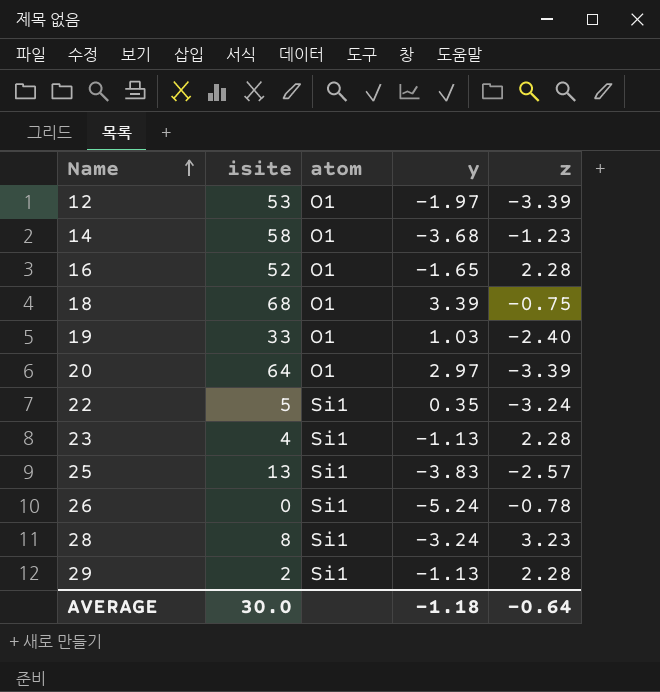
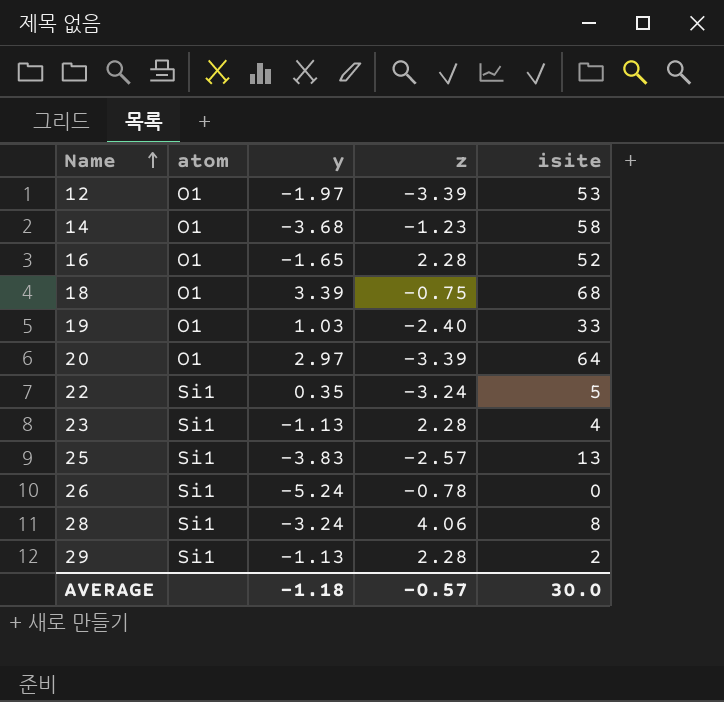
column isite | position: 2 -> 5
28 | z: 3.23 -> 4.06
AVERAGE | z: -0.64 -> -0.57

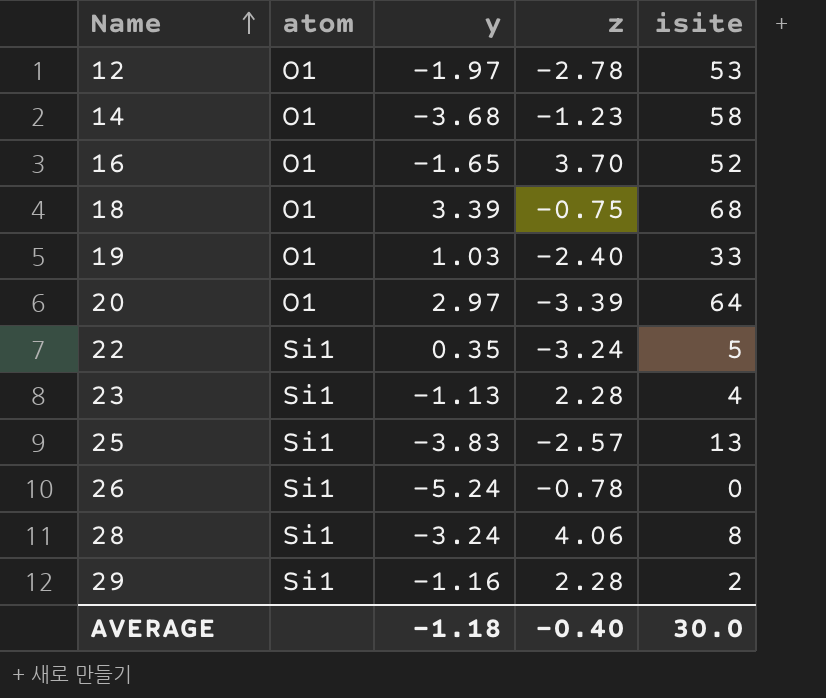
12 | z: -3.39 -> -2.78
16 | z: 2.28 -> 3.70
29 | y: -1.13 -> -1.16
AVERAGE | z: -0.57 -> -0.40

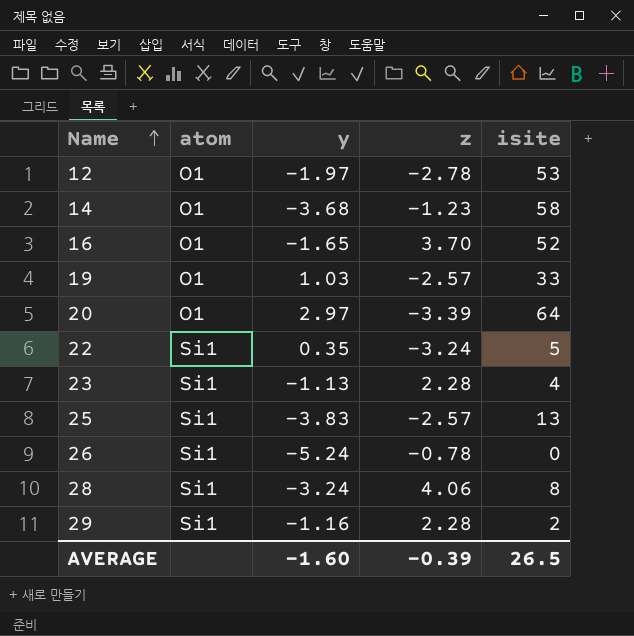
row 18: O1 | 3.39 | -0.75 | 68 -> none
19 | z: -2.40 -> -2.57
AVERAGE | y: -1.18 -> -1.60
AVERAGE | z: -0.40 -> -0.39
AVERAGE | isite: 30.0 -> 26.5

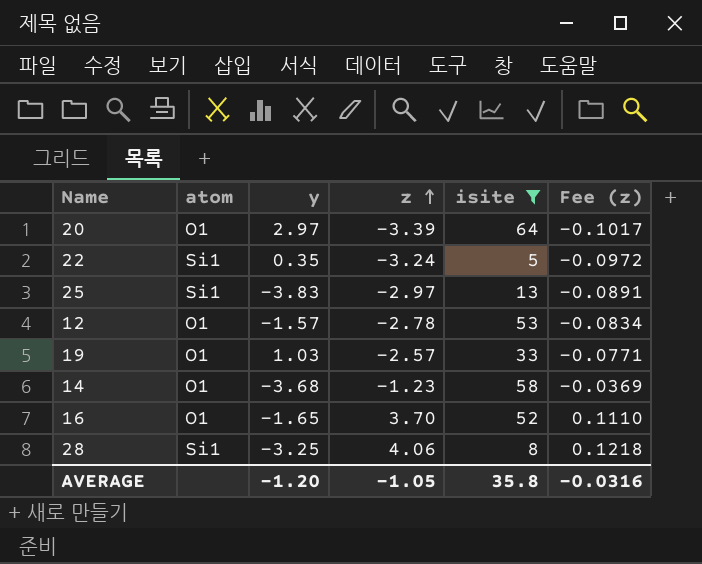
filter: none -> isite >= 5
row order: Name ascending -> z ascending
column Fee (z) | formula: none -> [z] * 0.03
25 | z: -2.57 -> -2.97
12 | y: -1.97 -> -1.57
28 | y: -3.24 -> -3.25
AVERAGE | y: -1.60 -> -1.20
AVERAGE | z: -0.39 -> -1.05
AVERAGE | isite: 26.5 -> 35.8

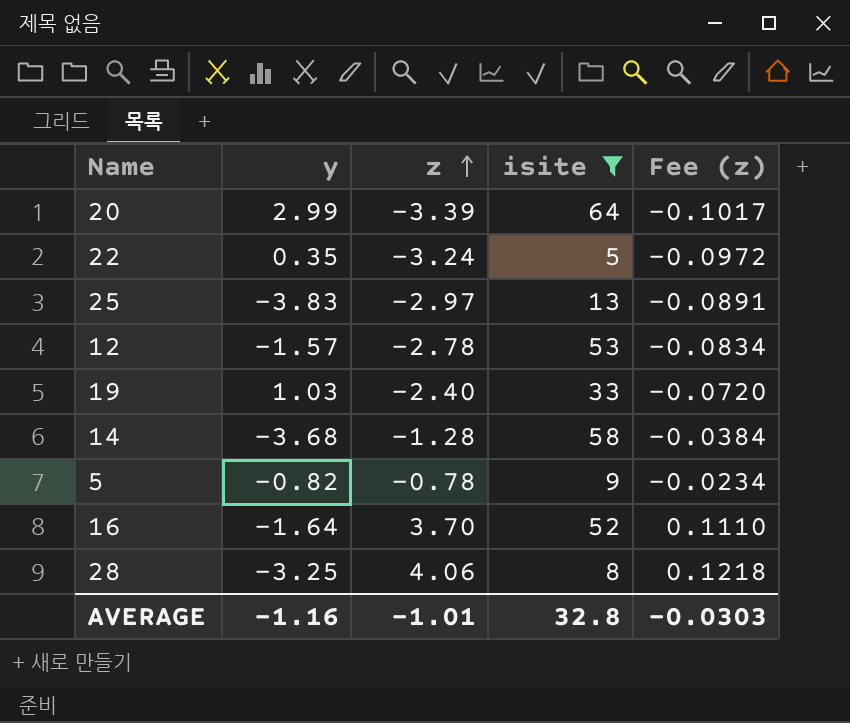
column atom | position: 2 -> none
20 | y: 2.97 -> 2.99
19 | z: -2.57 -> -2.40
19 | Fee (z): -0.0771 -> -0.0720
14 | z: -1.23 -> -1.28
14 | Fee (z): -0.0369 -> -0.0384
row 5: none -> -0.82 | -0.78 | 9 | -0.0234
16 | y: -1.65 -> -1.64
AVERAGE | y: -1.20 -> -1.16
AVERAGE | z: -1.05 -> -1.01
AVERAGE | isite: 35.8 -> 32.8
AVERAGE | Fee (z): -0.0316 -> -0.0303

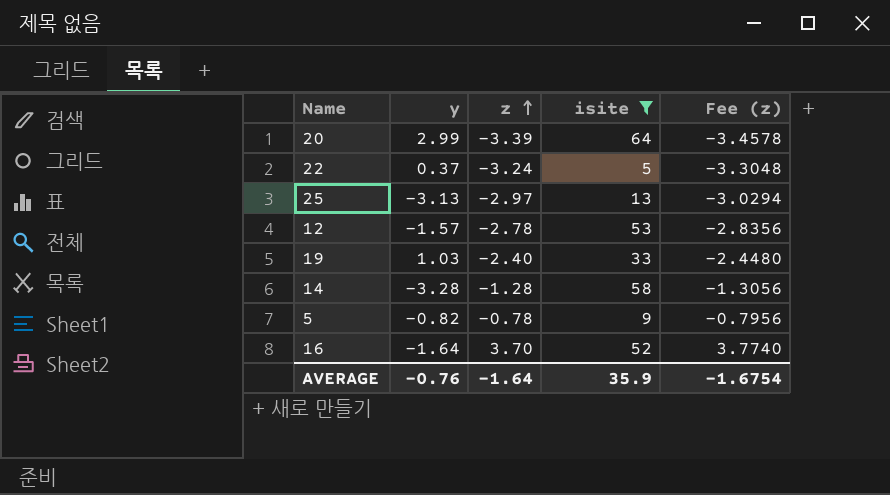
column Fee (z) | formula: [z] * 0.03 -> [z] * 1.02
row 28: -3.25 | 4.06 | 8 | 0.1218 -> none
22 | y: 0.35 -> 0.37
25 | y: -3.83 -> -3.13
14 | y: -3.68 -> -3.28
AVERAGE | y: -1.16 -> -0.76
AVERAGE | z: -1.01 -> -1.64
AVERAGE | isite: 32.8 -> 35.9
AVERAGE | Fee (z): -0.0303 -> -1.6754

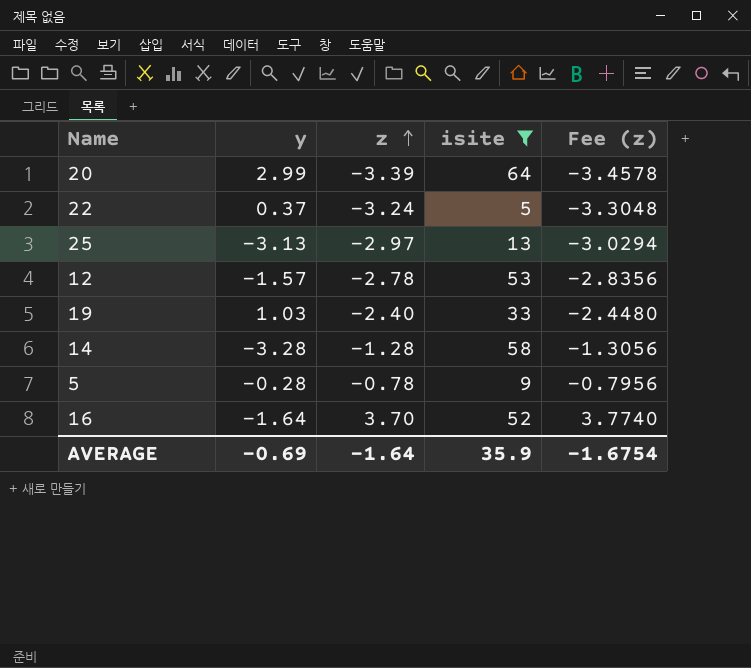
5 | y: -0.82 -> -0.28
AVERAGE | y: -0.76 -> -0.69

